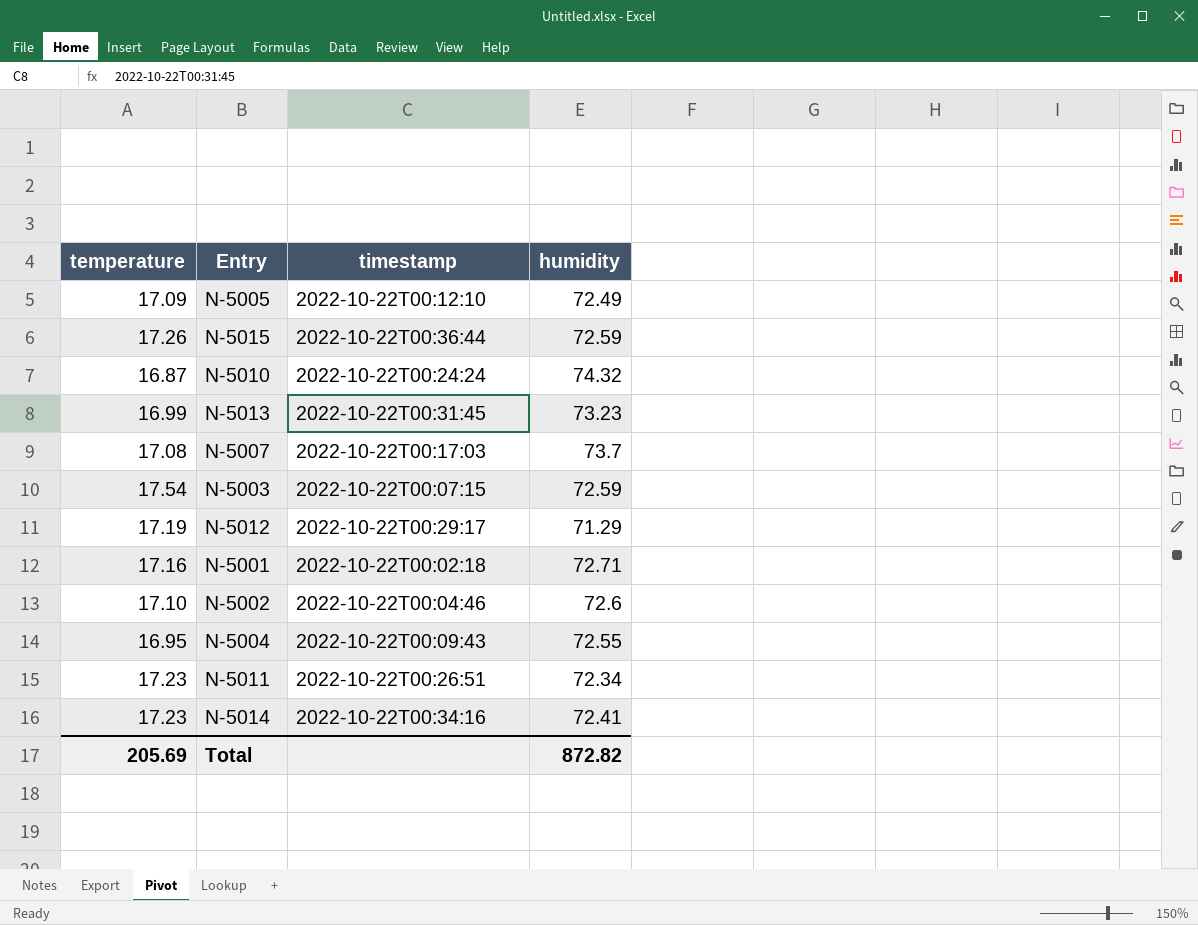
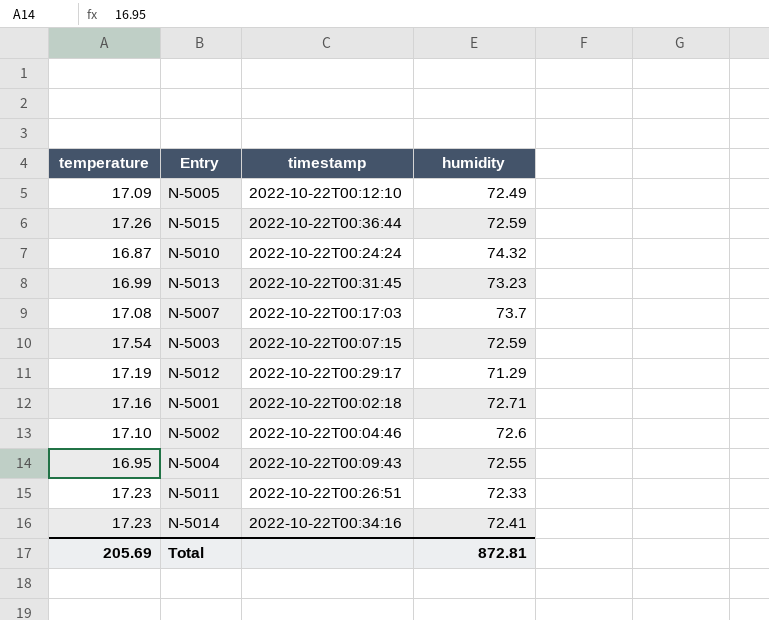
N-5011 | humidity: 72.34 -> 72.33
Total | humidity: 872.82 -> 872.81

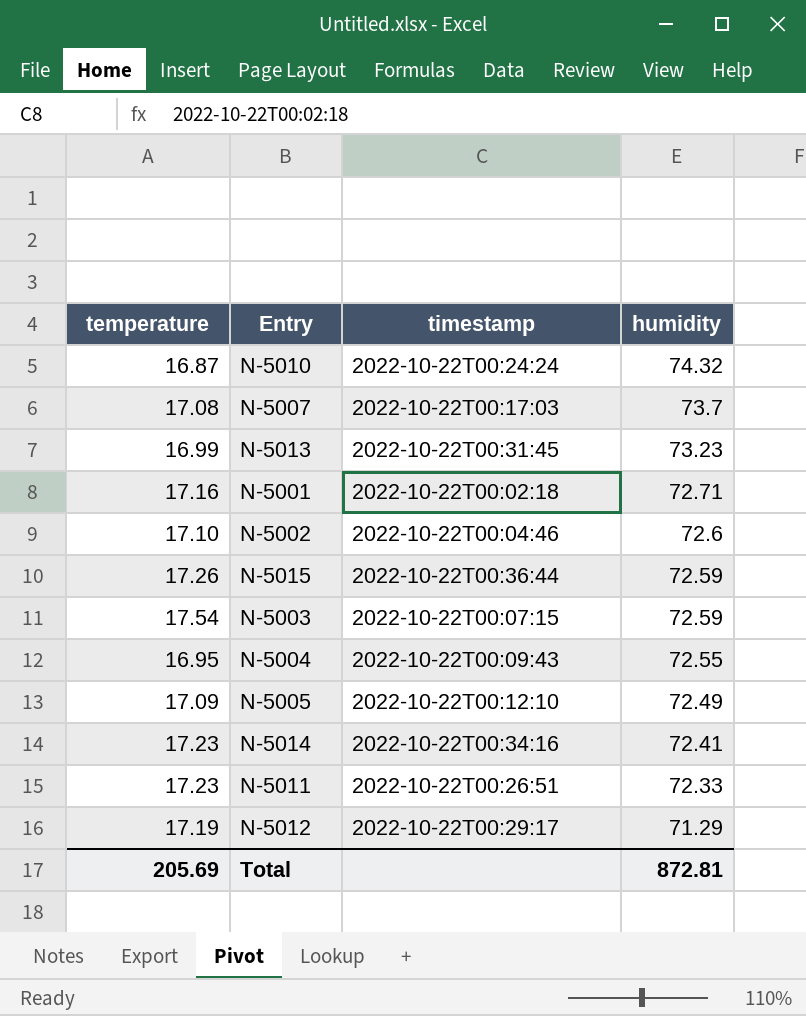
row order: none -> humidity descending

